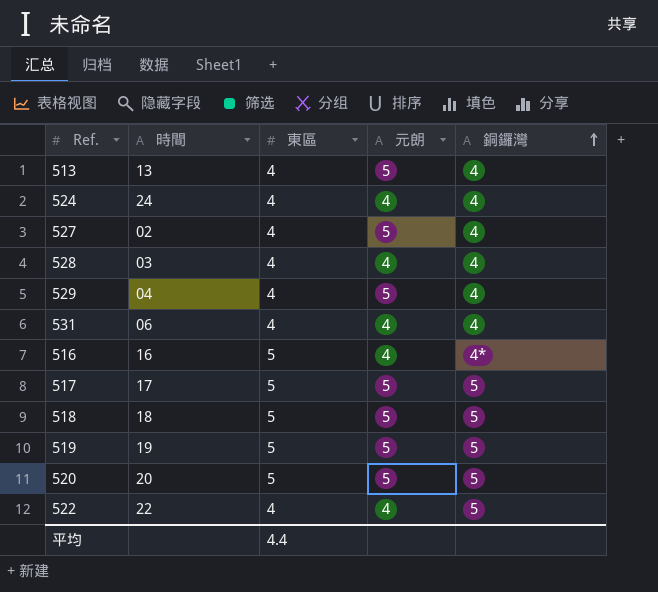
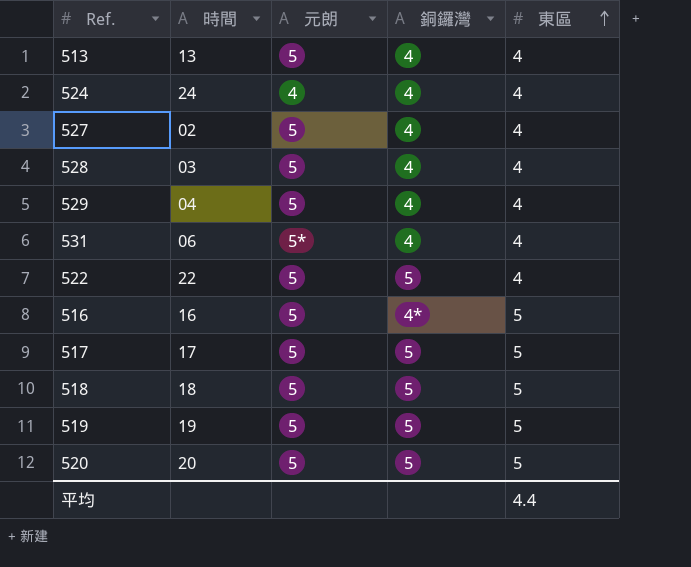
row order: 銅鑼灣 ascending -> 東區 ascending
column 東區 | position: 3 -> 5
528 | 元朗: 4 -> 5
531 | 元朗: 4 -> 5*
522 | 元朗: 4 -> 5
516 | 元朗: 4 -> 5

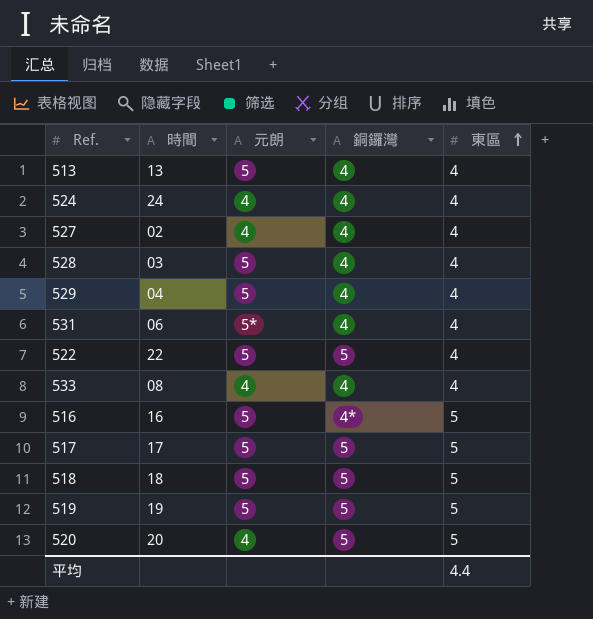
527 | 元朗: 5 -> 4
row 533: none -> 08 | 4 | 4 | 4
520 | 元朗: 5 -> 4

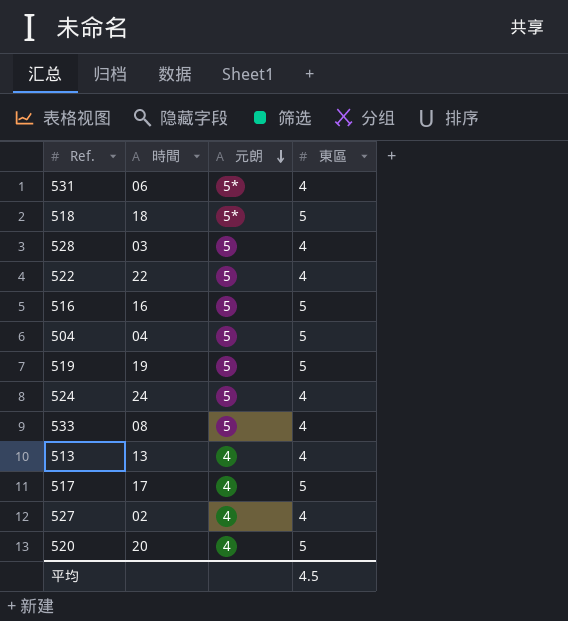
row order: 東區 ascending -> 元朗 descending
column 銅鑼灣 | position: 4 -> none
row 529: 04 | 5 | 4 | 4 -> none
518 | 元朗: 5 -> 5*
row 504: none -> 04 | 5 | 5
524 | 元朗: 4 -> 5
533 | 元朗: 4 -> 5
513 | 元朗: 5 -> 4
517 | 元朗: 5 -> 4
平均 | 東區: 4.4 -> 4.5

